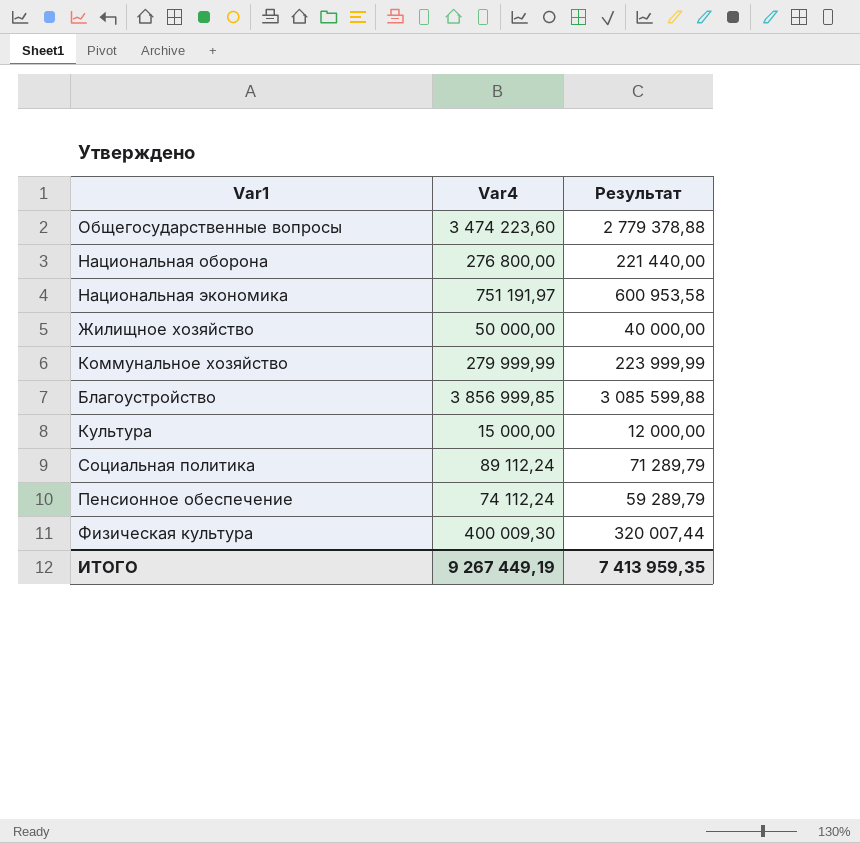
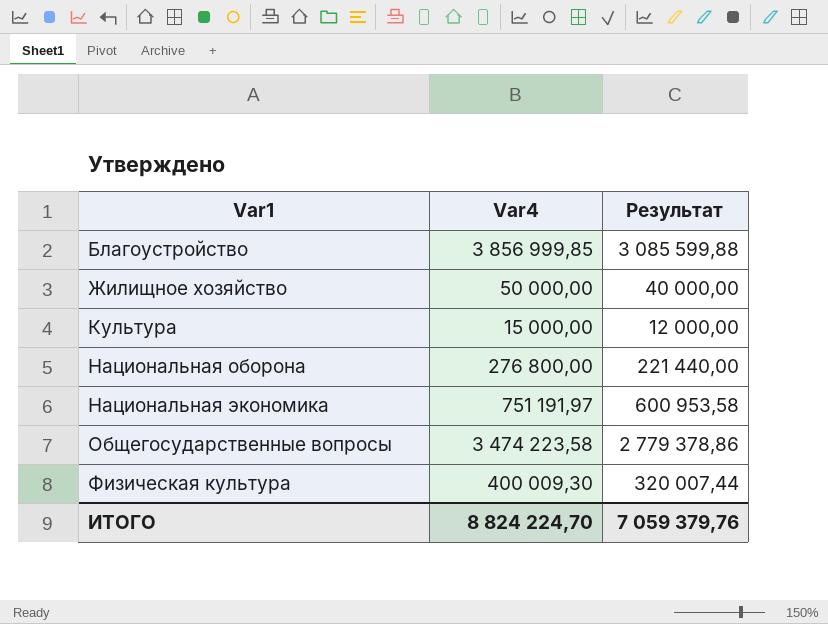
row order: none -> Var1 ascending
row Коммунальное хозяйство: 279 999,99 | 223 999,99 -> none
row Социальная политика: 89 112,24 | 71 289,79 -> none
row Пенсионное обеспечение: 74 112,24 | 59 289,79 -> none
Общегосударственные вопросы | Var4: 3 474 223,60 -> 3 474 223,58
Общегосударственные вопросы | Результат: 2 779 378,88 -> 2 779 378,86
ИТОГО | Var4: 9 267 449,19 -> 8 824 224,70
ИТОГО | Результат: 7 413 959,35 -> 7 059 379,76

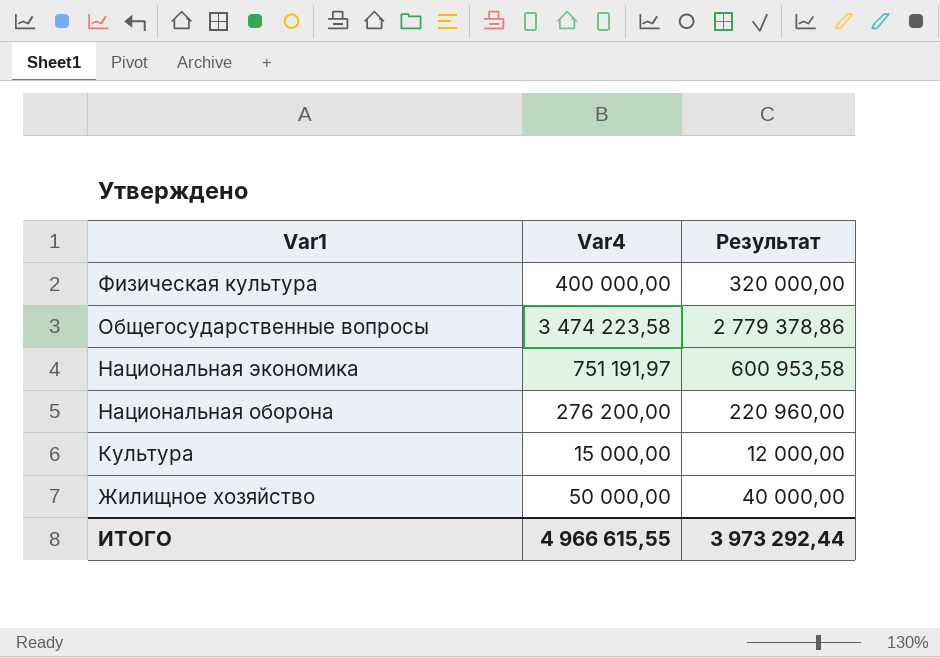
row order: Var1 ascending -> Var1 descending
row Благоустройство: 3 856 999,85 | 3 085 599,88 -> none
Физическая культура | Var4: 400 009,30 -> 400 000,00
Физическая культура | Результат: 320 007,44 -> 320 000,00
Национальная оборона | Var4: 276 800,00 -> 276 200,00
Национальная оборона | Результат: 221 440,00 -> 220 960,00
ИТОГО | Var4: 8 824 224,70 -> 4 966 615,55
ИТОГО | Результат: 7 059 379,76 -> 3 973 292,44

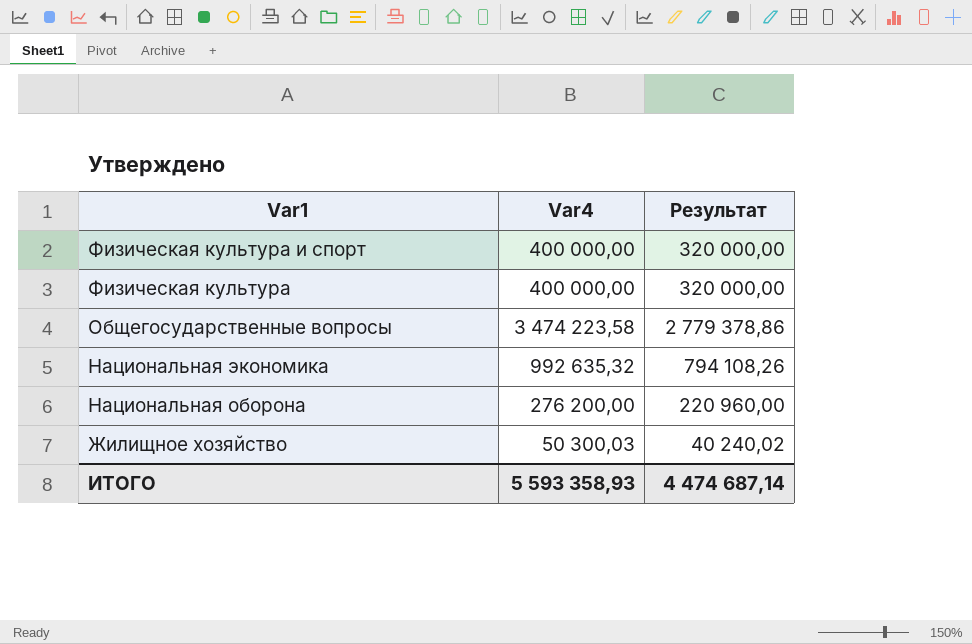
row Культура: 15 000,00 | 12 000,00 -> none
row Физическая культура и спорт: none -> 400 000,00 | 320 000,00
Национальная экономика | Var4: 751 191,97 -> 992 635,32
Национальная экономика | Результат: 600 953,58 -> 794 108,26
Жилищное хозяйство | Var4: 50 000,00 -> 50 300,03
Жилищное хозяйство | Результат: 40 000,00 -> 40 240,02
ИТОГО | Var4: 4 966 615,55 -> 5 593 358,93
ИТОГО | Результат: 3 973 292,44 -> 4 474 687,14

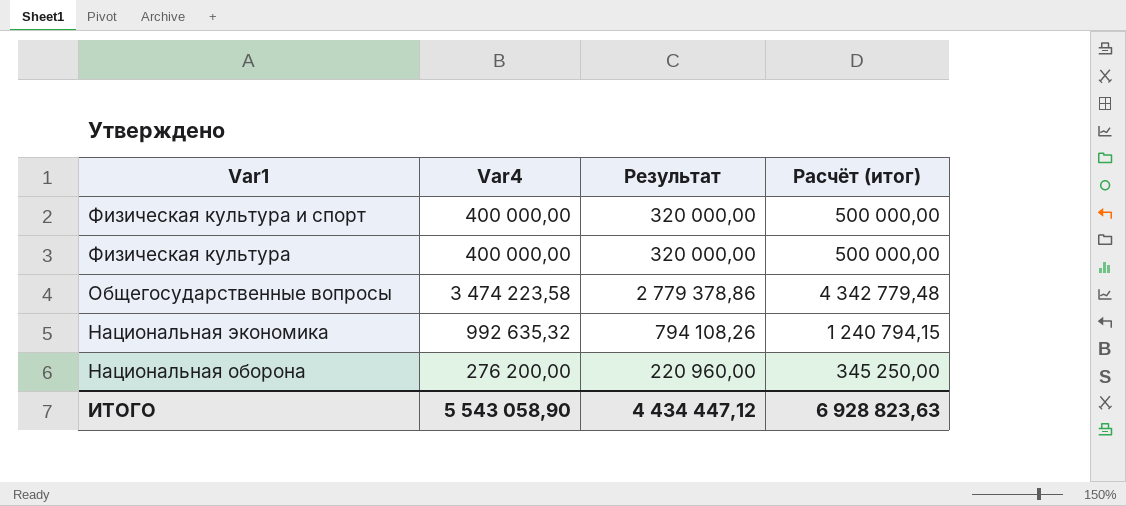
column Расчёт (итог) | formula: none -> [Var4] * 1,25
row Жилищное хозяйство: 50 300,03 | 40 240,02 -> none
ИТОГО | Var4: 5 593 358,93 -> 5 543 058,90
ИТОГО | Результат: 4 474 687,14 -> 4 434 447,12

